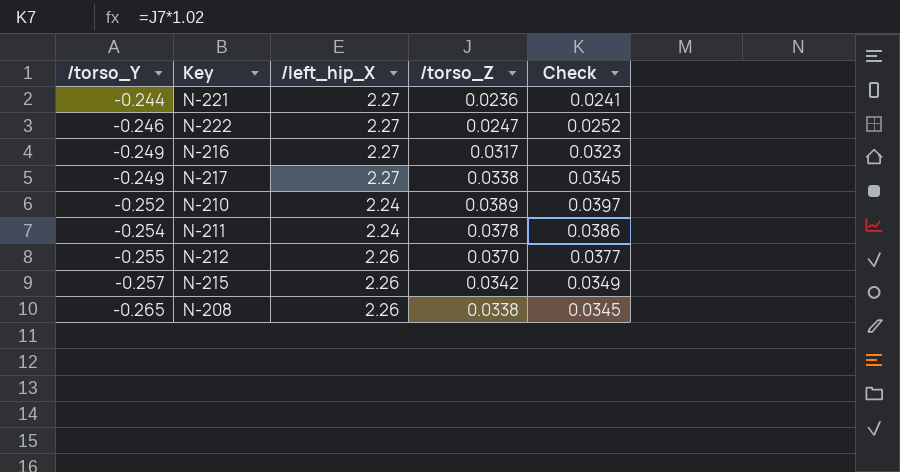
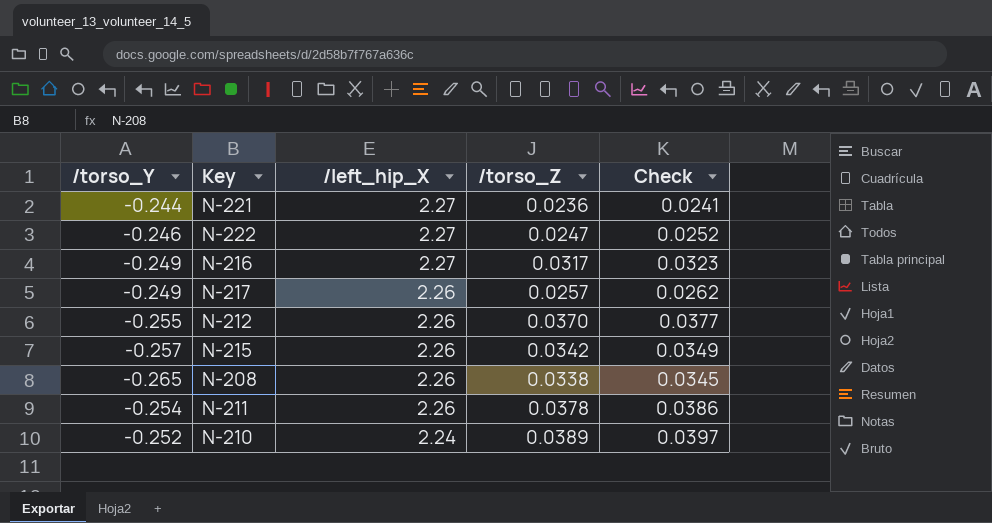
row order: /torso_Y descending -> /left_hip_X descending
N-217 | /left_hip_X: 2.27 -> 2.26
N-217 | /torso_Z: 0.0338 -> 0.0257
N-217 | Check: 0.0345 -> 0.0262
N-211 | /left_hip_X: 2.24 -> 2.26

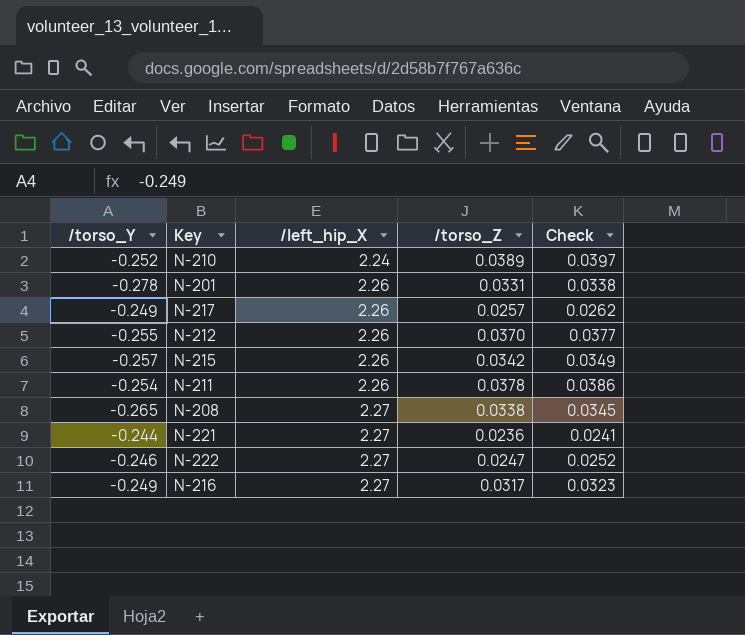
row order: /left_hip_X descending -> /left_hip_X ascending
row N-201: none -> -0.278 | 2.26 | 0.0331 | 0.0338
N-208 | /left_hip_X: 2.26 -> 2.27

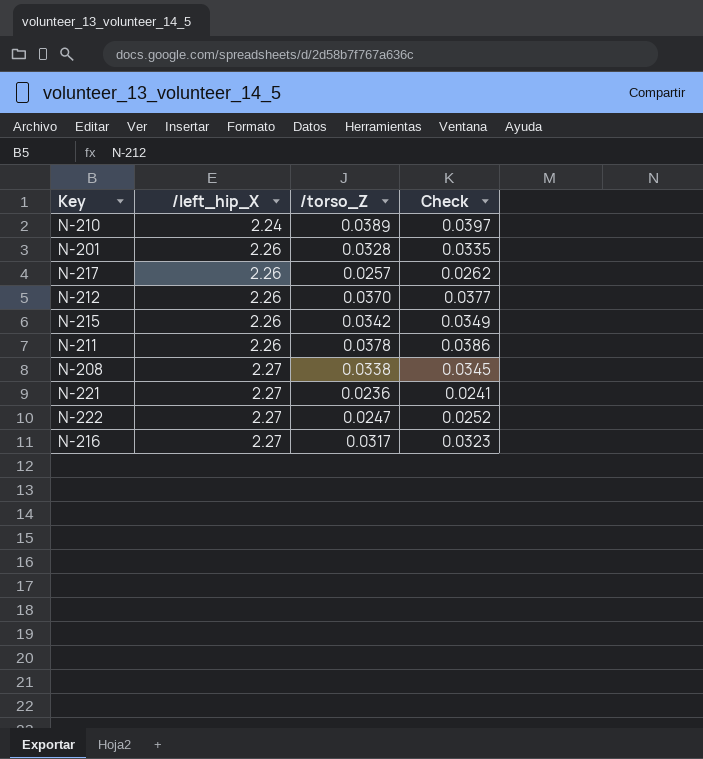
column /torso_Y | position: 1 -> none
N-201 | /torso_Z: 0.0331 -> 0.0328
N-201 | Check: 0.0338 -> 0.0335

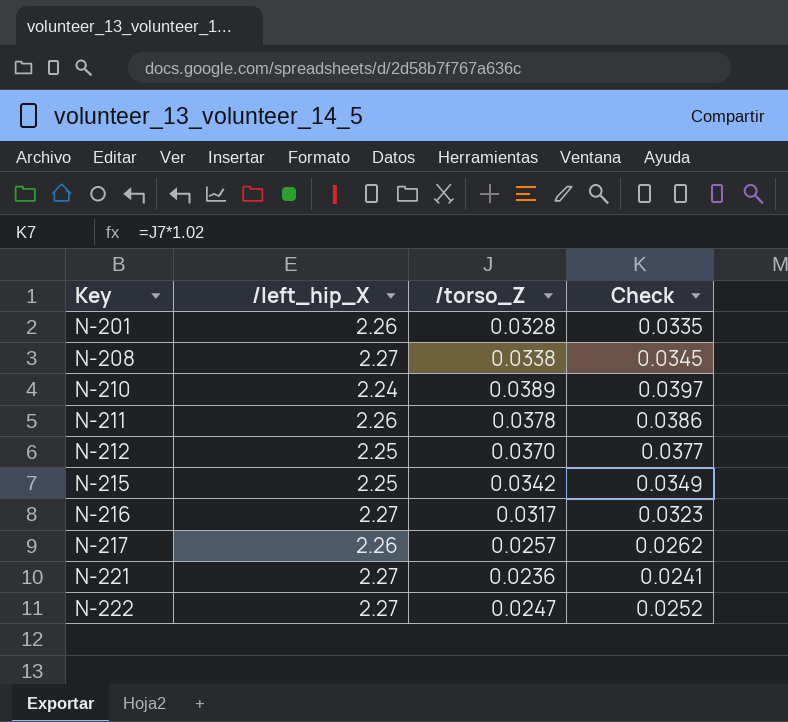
row order: /left_hip_X ascending -> Key ascending
N-212 | /left_hip_X: 2.26 -> 2.25
N-215 | /left_hip_X: 2.26 -> 2.25

